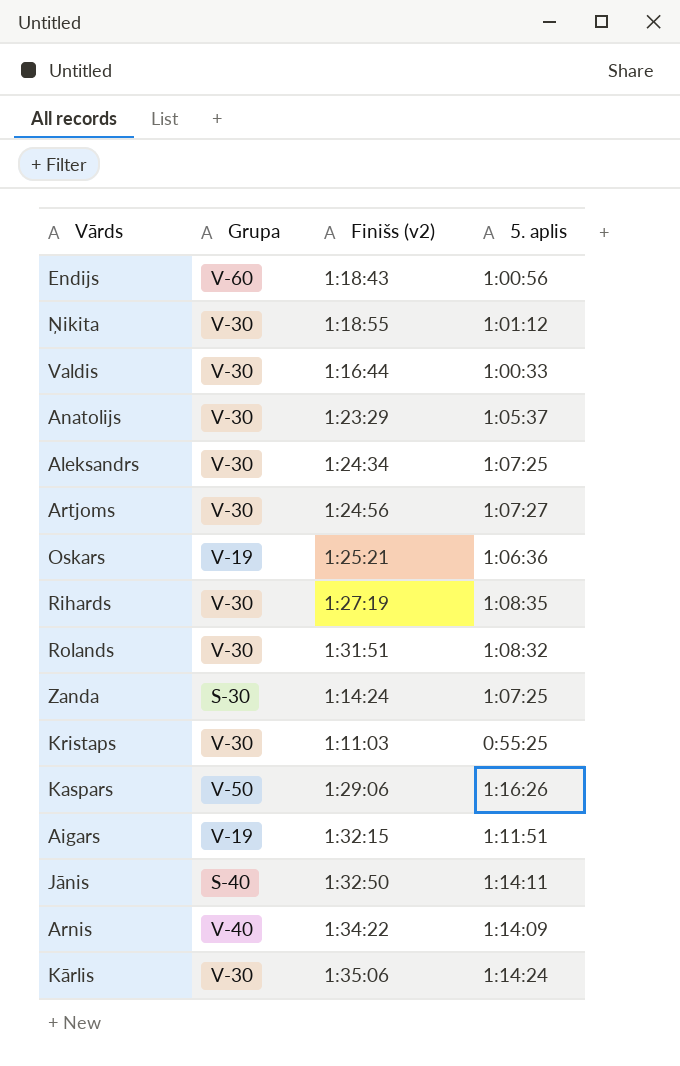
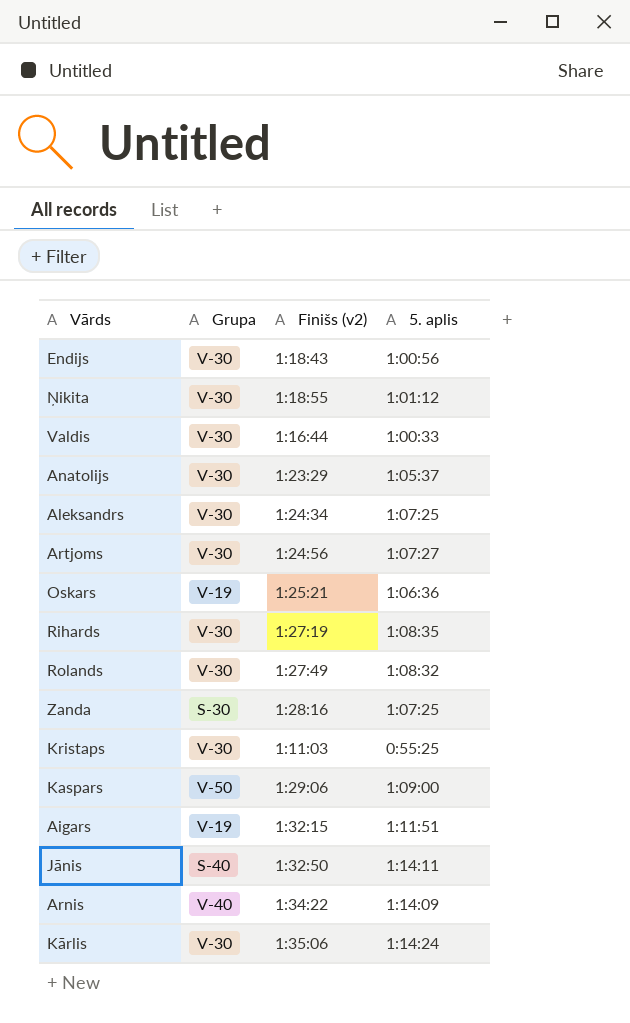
Endijs | Grupa: V-60 -> V-30
Rolands | Finišs (v2): 1:31:51 -> 1:27:49
Zanda | Finišs (v2): 1:14:24 -> 1:28:16
Kaspars | 5. aplis: 1:16:26 -> 1:09:00

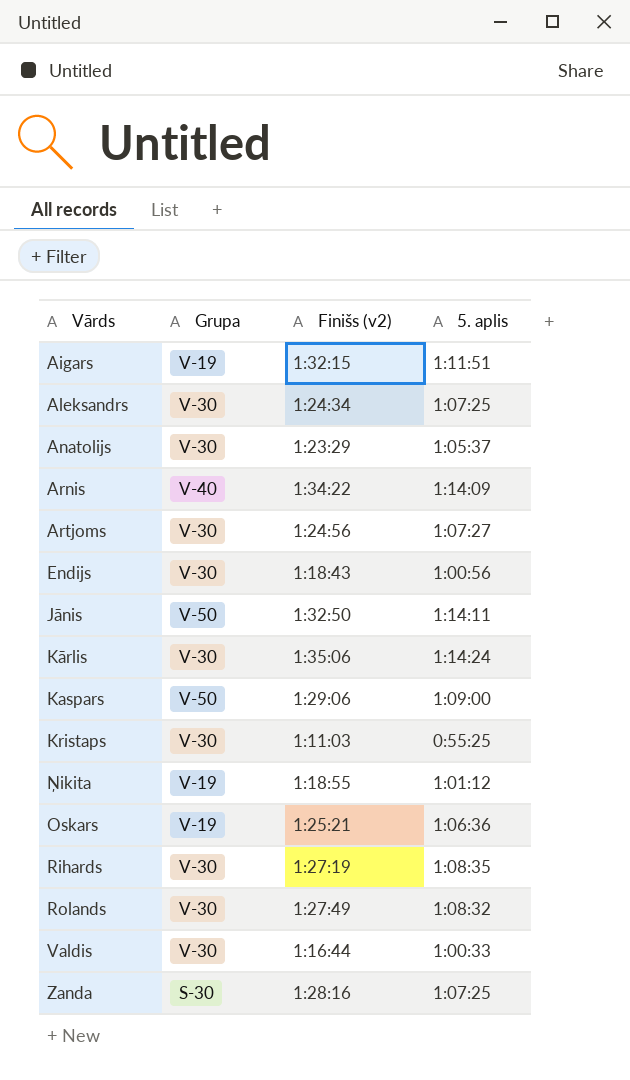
row order: none -> Vārds ascending
Jānis | Grupa: S-40 -> V-50
Ņikita | Grupa: V-30 -> V-19

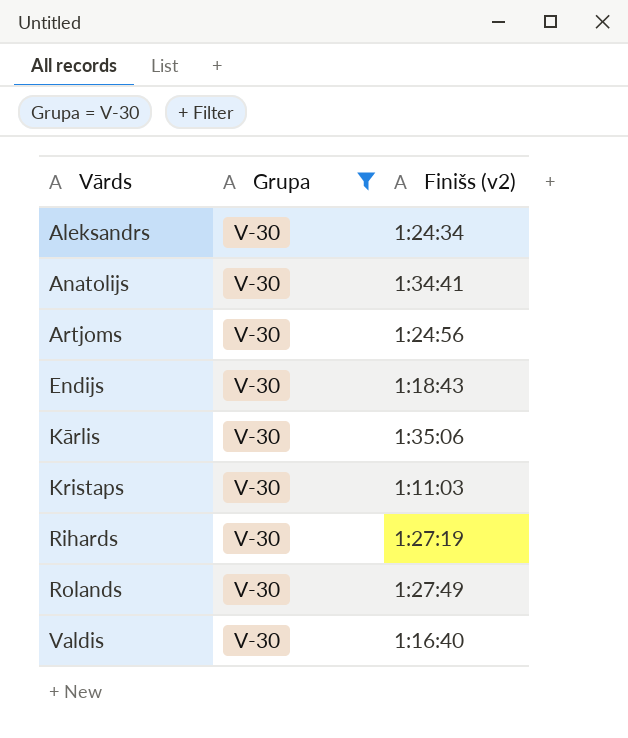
filter: none -> Grupa = V-30
column 5. aplis | position: 4 -> none
Anatolijs | Finišs (v2): 1:23:29 -> 1:34:41
Valdis | Finišs (v2): 1:16:44 -> 1:16:40

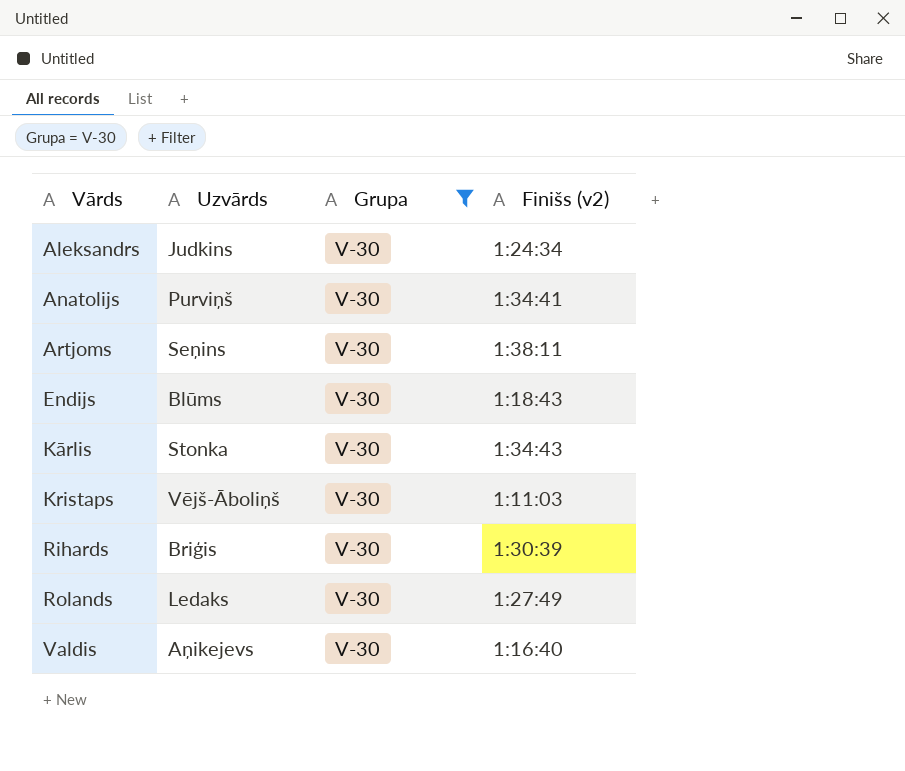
column Uzvārds | position: none -> 2
Artjoms | Finišs (v2): 1:24:56 -> 1:38:11
Kārlis | Finišs (v2): 1:35:06 -> 1:34:43
Rihards | Finišs (v2): 1:27:19 -> 1:30:39

